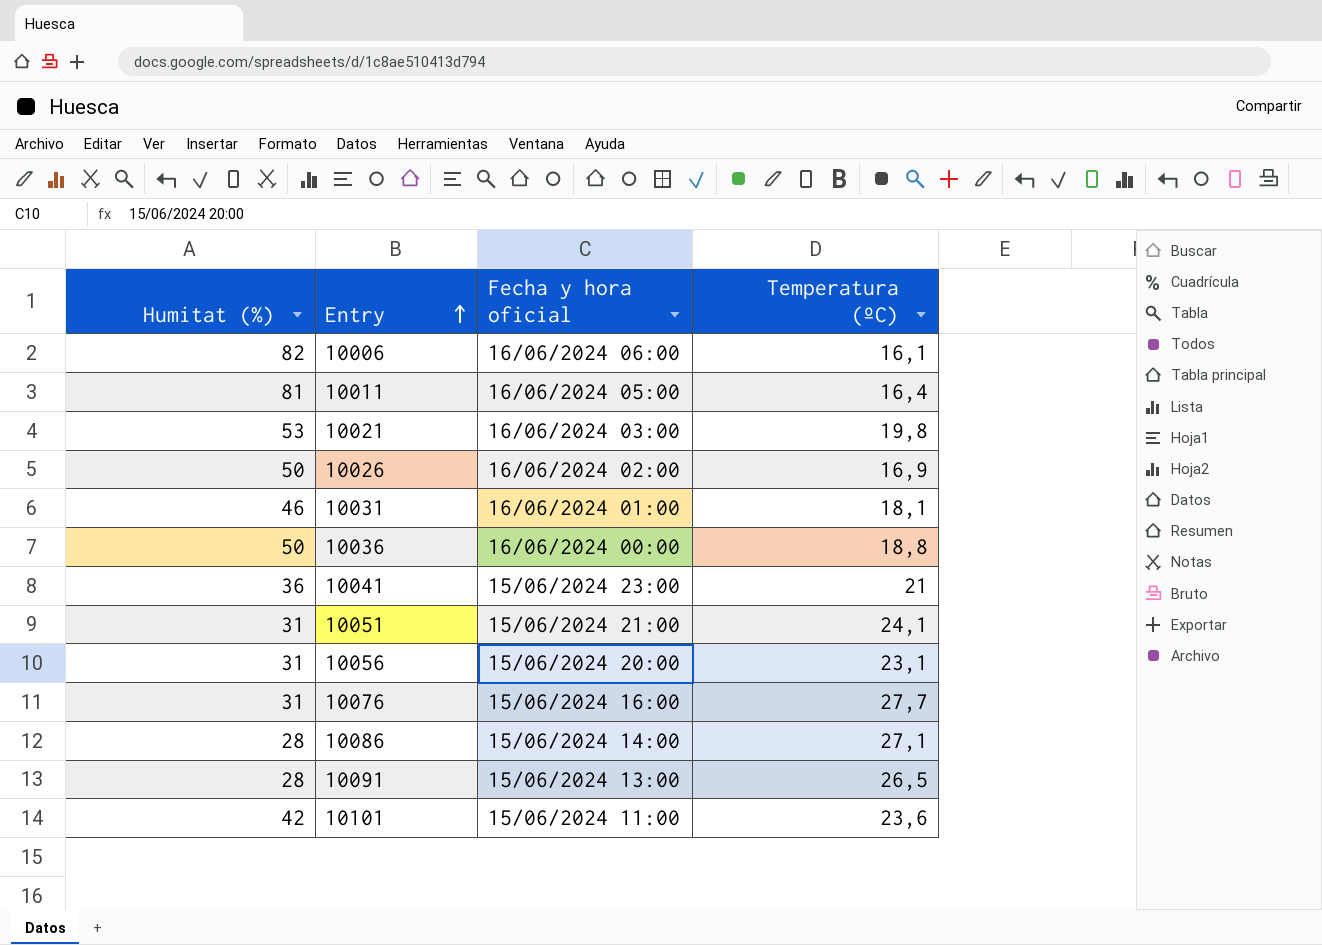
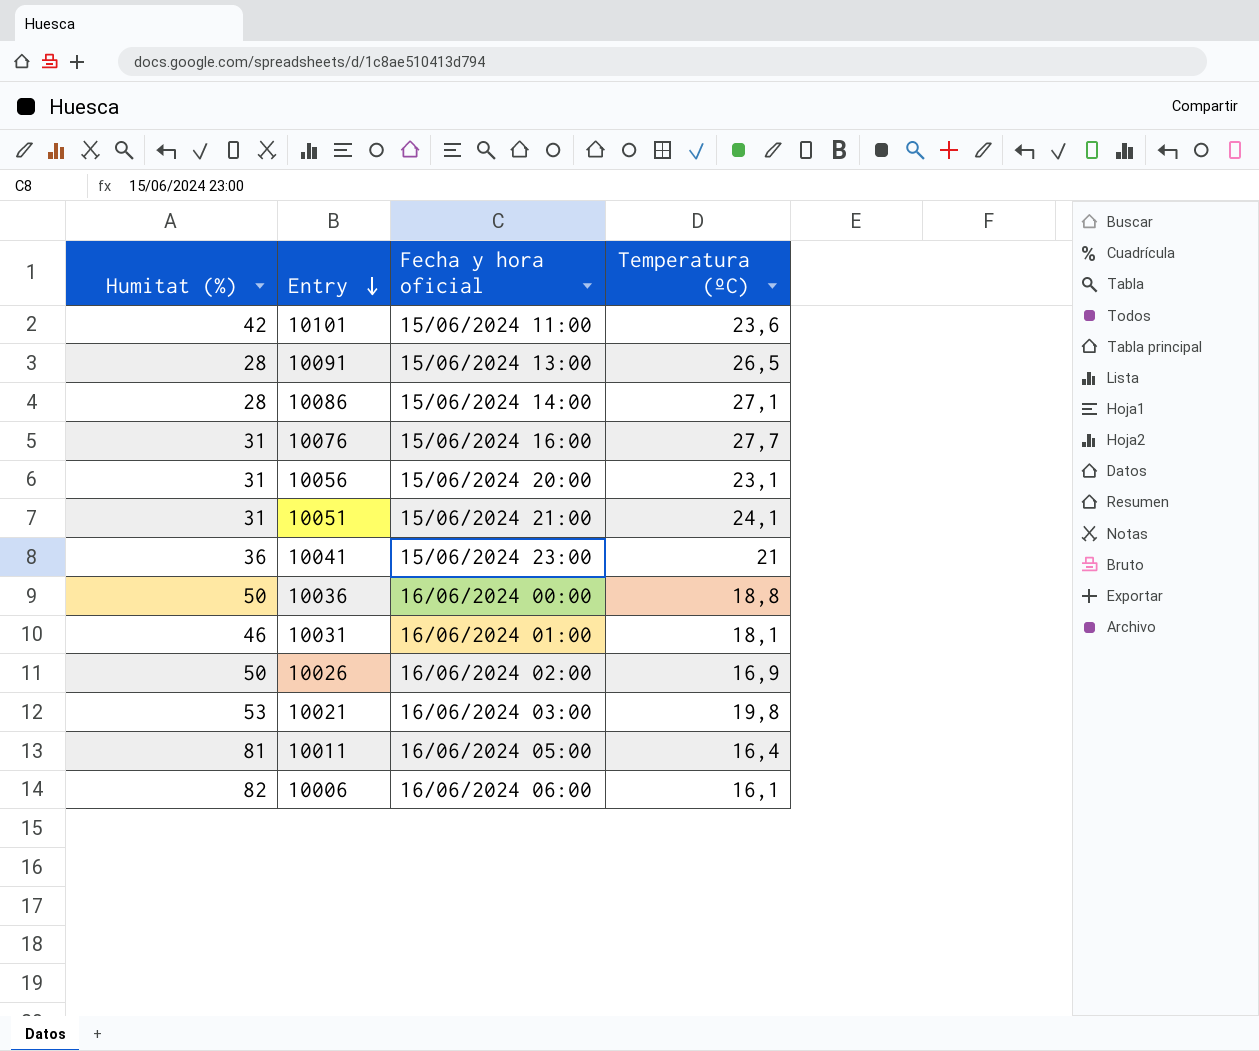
row order: Entry ascending -> Entry descending

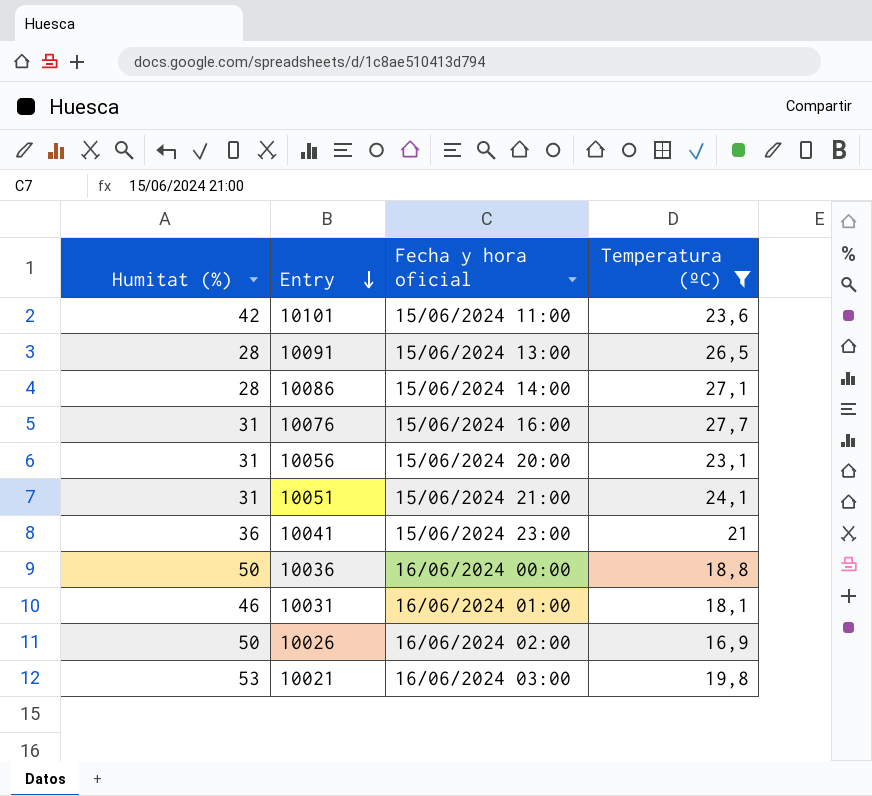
filter: none -> Temperatura (ºC) >= 16,9

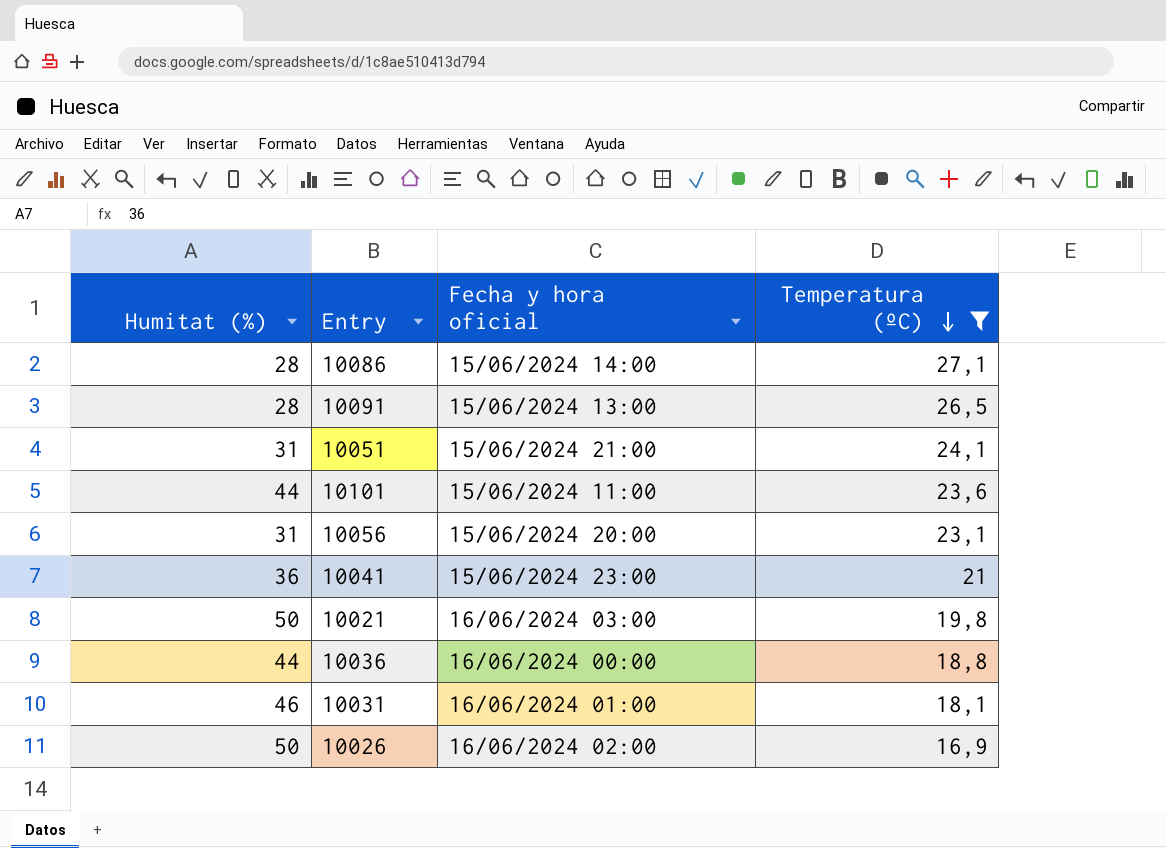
row order: Entry descending -> Temperatura (ºC) descending
row 10076: 31 | 15/06/2024 16:00 | 27,7 -> none
10101 | Humitat (%): 42 -> 44
10021 | Humitat (%): 53 -> 50
10036 | Humitat (%): 50 -> 44

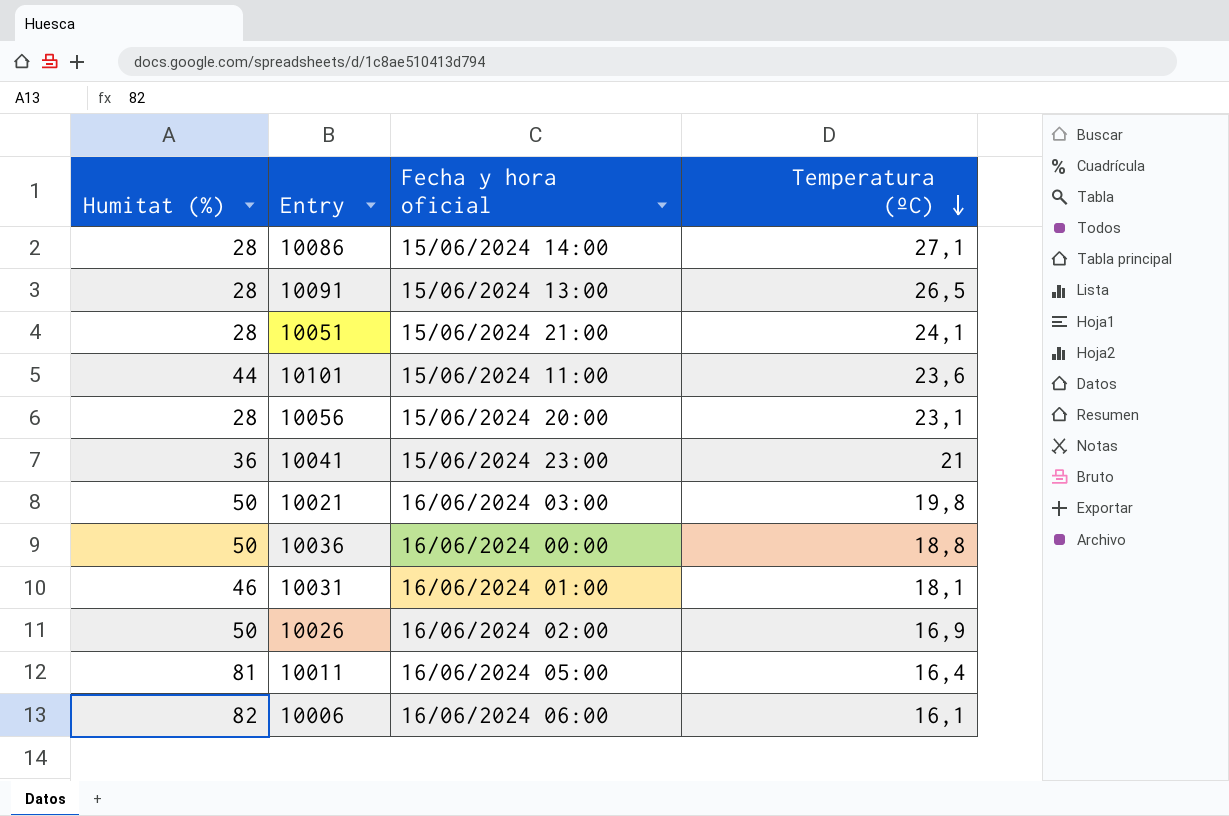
filter: Temperatura (ºC) >= 16,9 -> none
10051 | Humitat (%): 31 -> 28
10056 | Humitat (%): 31 -> 28
10036 | Humitat (%): 44 -> 50

